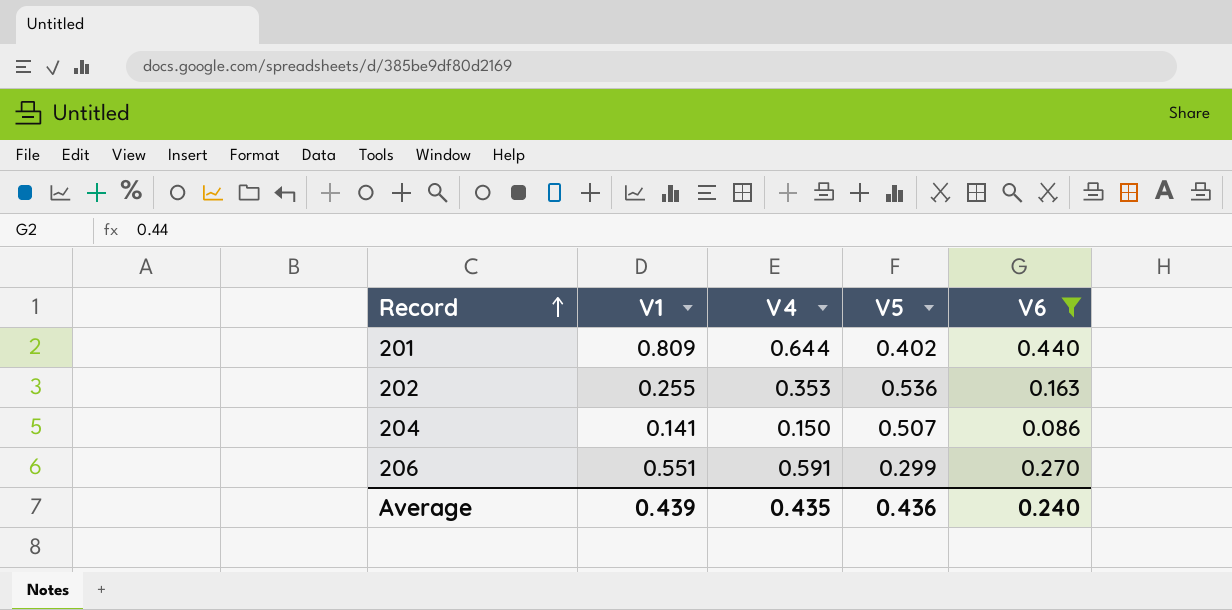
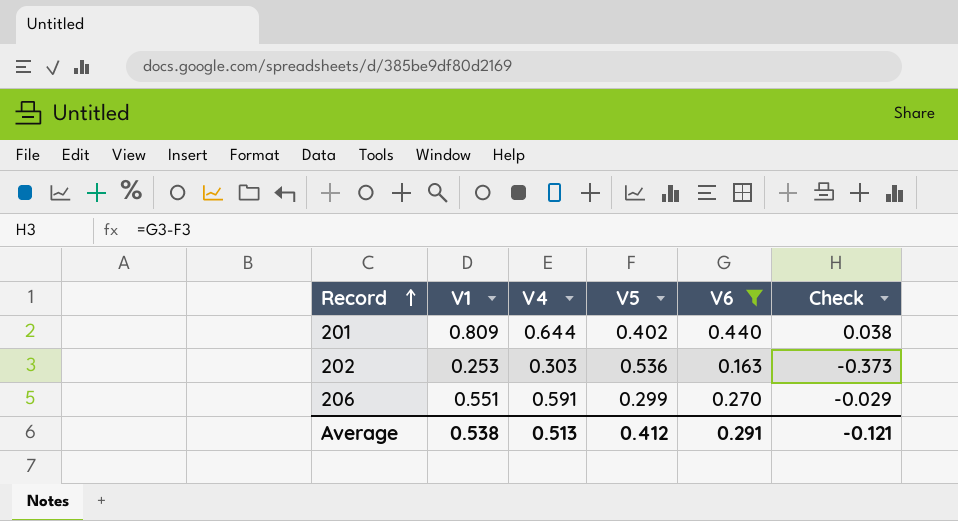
column Check | formula: none -> [V6] - [V5]
row 204: 0.141 | 0.150 | 0.507 | 0.086 -> none
202 | V1: 0.255 -> 0.253
202 | V4: 0.353 -> 0.303
Average | V1: 0.439 -> 0.538
Average | V4: 0.435 -> 0.513
Average | V5: 0.436 -> 0.412
Average | V6: 0.240 -> 0.291

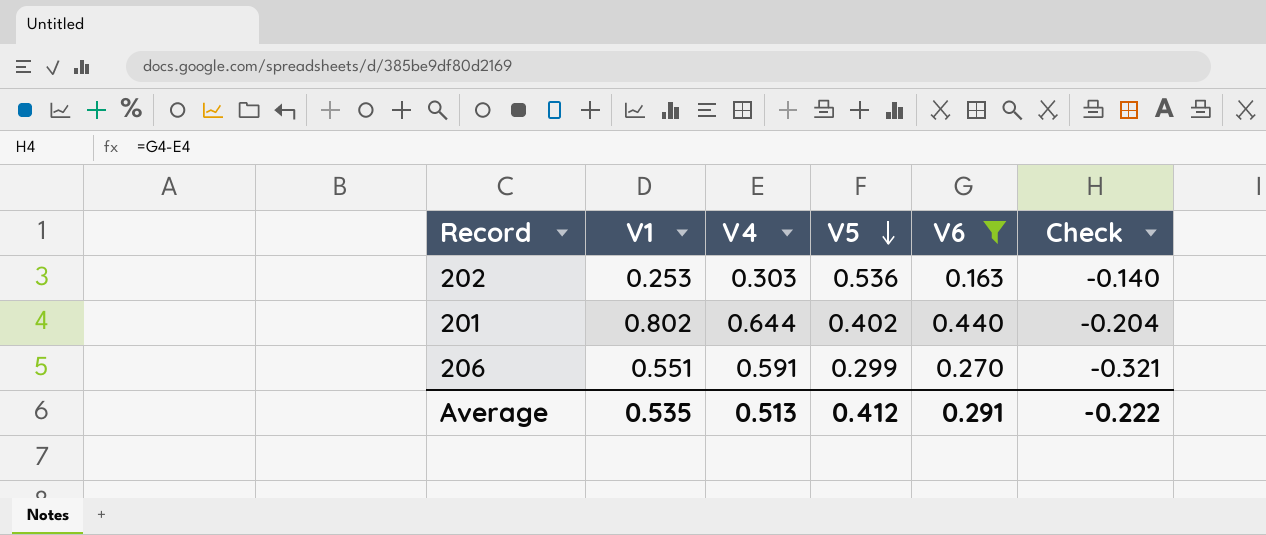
row order: Record ascending -> V5 descending
column Check | formula: [V6] - [V5] -> [V6] - [V4]
201 | V1: 0.809 -> 0.802
Average | V1: 0.538 -> 0.535
Average | Check: -0.121 -> -0.222

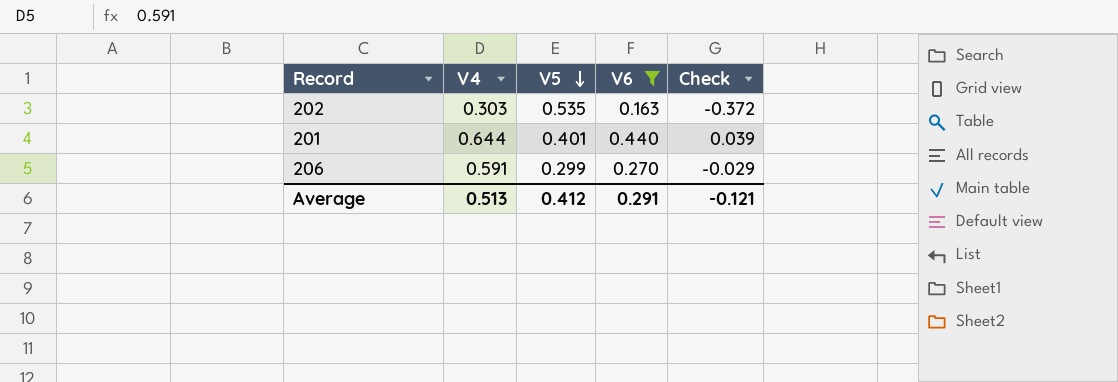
column V1 | position: 2 -> none
column Check | formula: [V6] - [V4] -> [V6] - [V5]
202 | V5: 0.536 -> 0.535
201 | V5: 0.402 -> 0.401
Average | Check: -0.222 -> -0.121

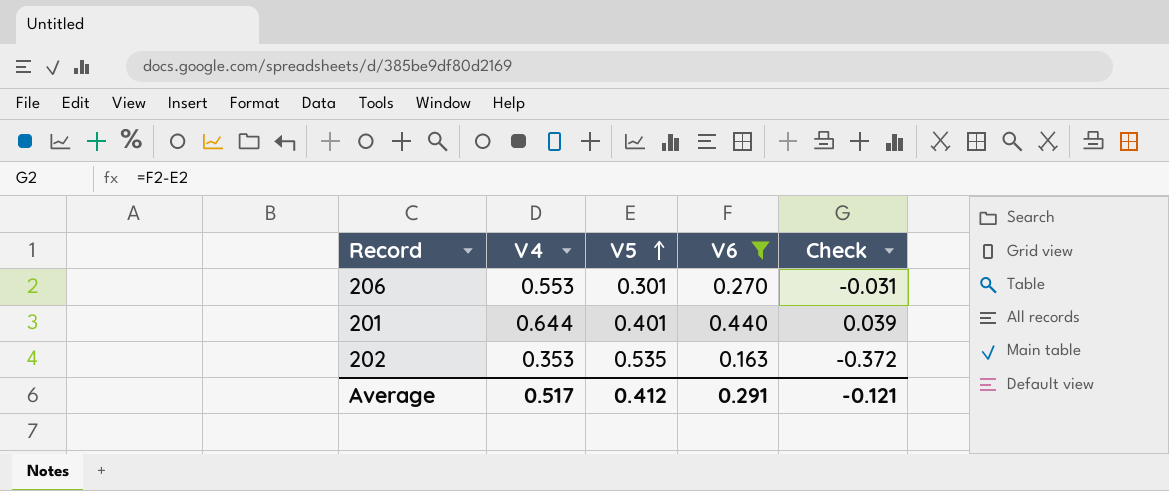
row order: V5 descending -> V5 ascending
206 | V4: 0.591 -> 0.553
206 | V5: 0.299 -> 0.301
206 | Check: -0.029 -> -0.031
202 | V4: 0.303 -> 0.353
Average | V4: 0.513 -> 0.517

